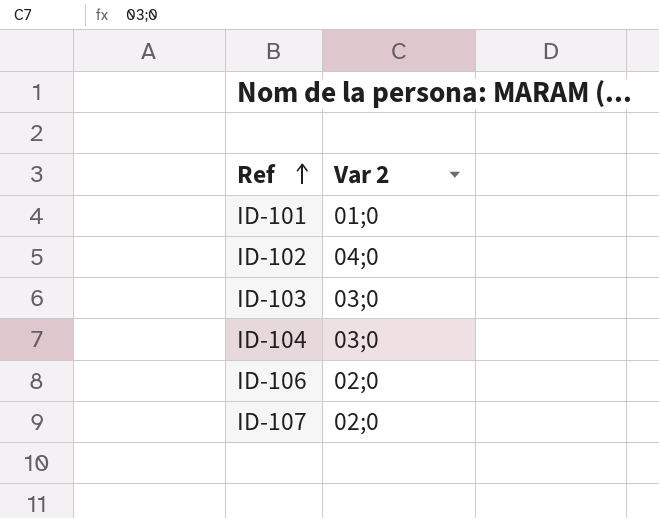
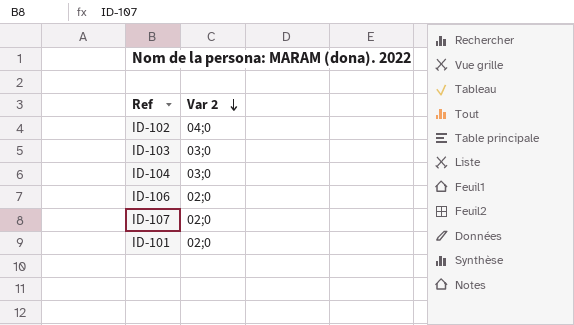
row order: Ref ascending -> Var 2 descending
ID-101 | Var 2: 01;0 -> 02;0

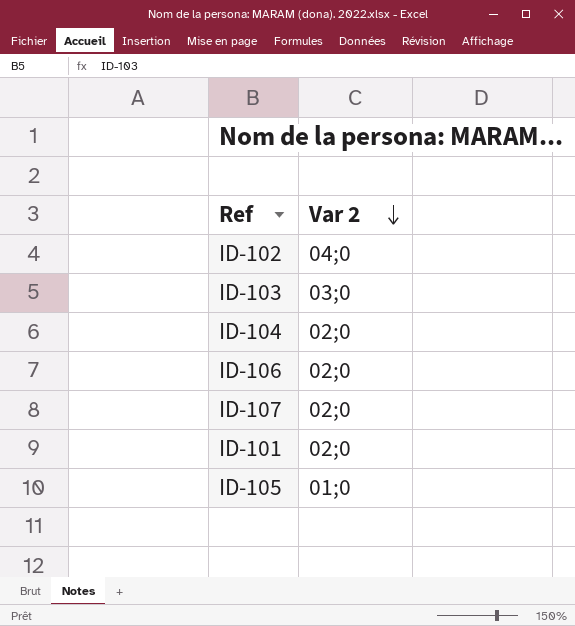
ID-104 | Var 2: 03;0 -> 02;0
row ID-105: none -> 01;0

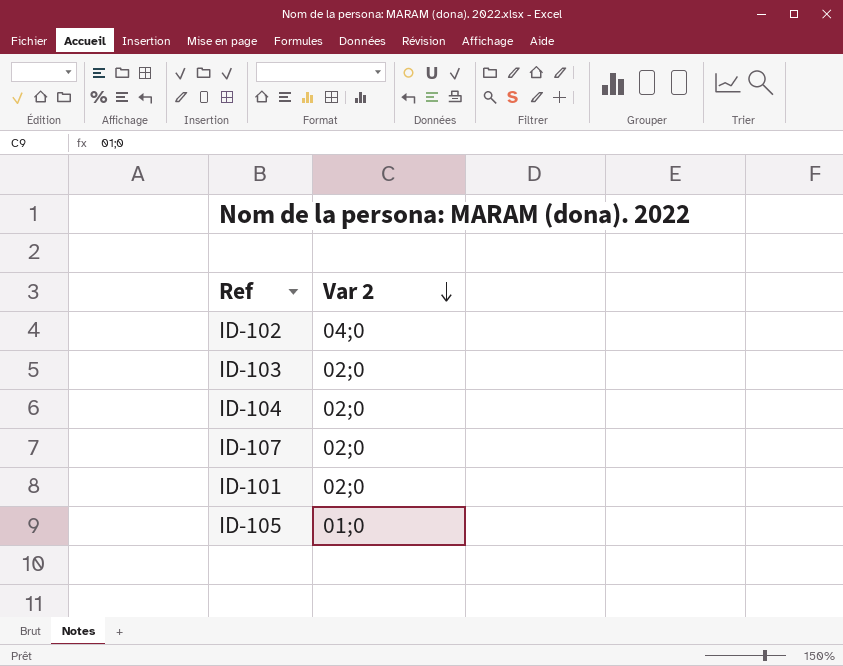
row ID-106: 02;0 -> none
ID-103 | Var 2: 03;0 -> 02;0

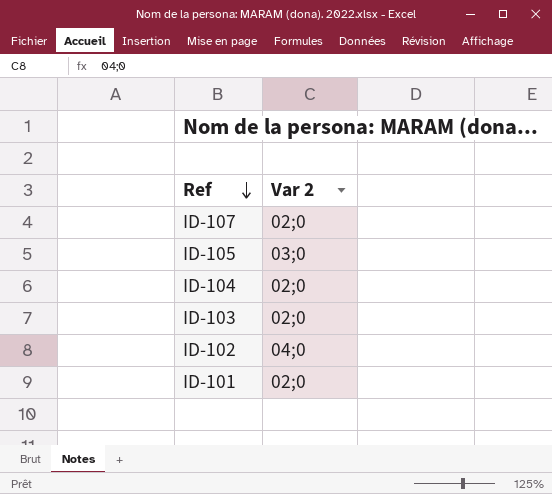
row order: Var 2 descending -> Ref descending
ID-105 | Var 2: 01;0 -> 03;0

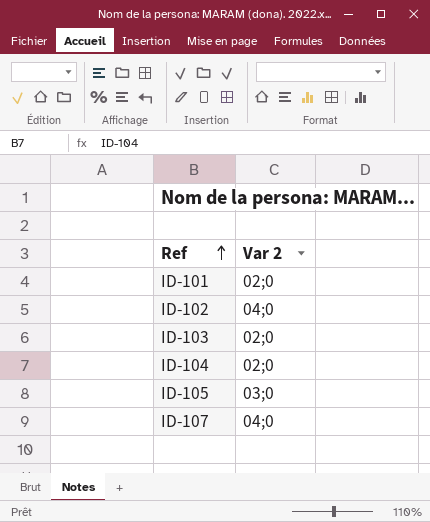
row order: Ref descending -> Ref ascending
ID-107 | Var 2: 02;0 -> 04;0

